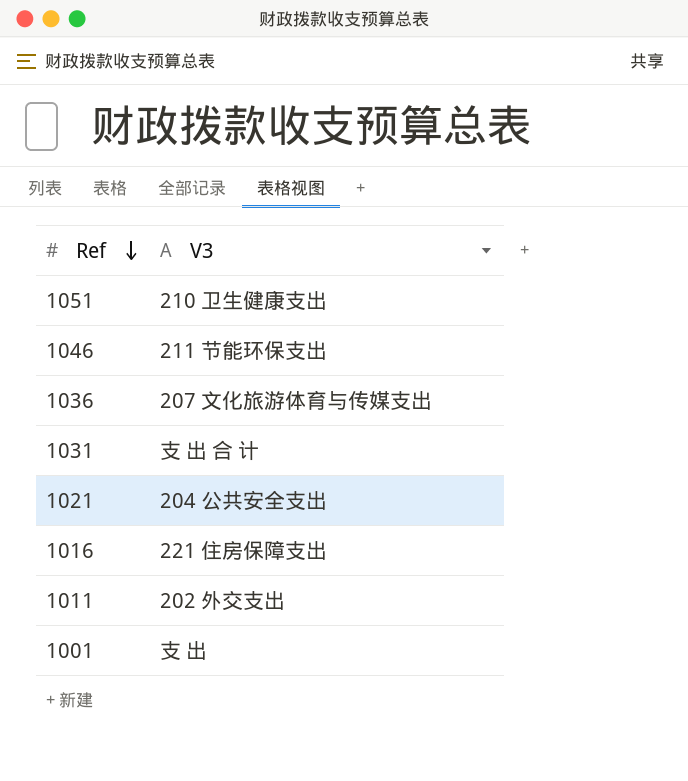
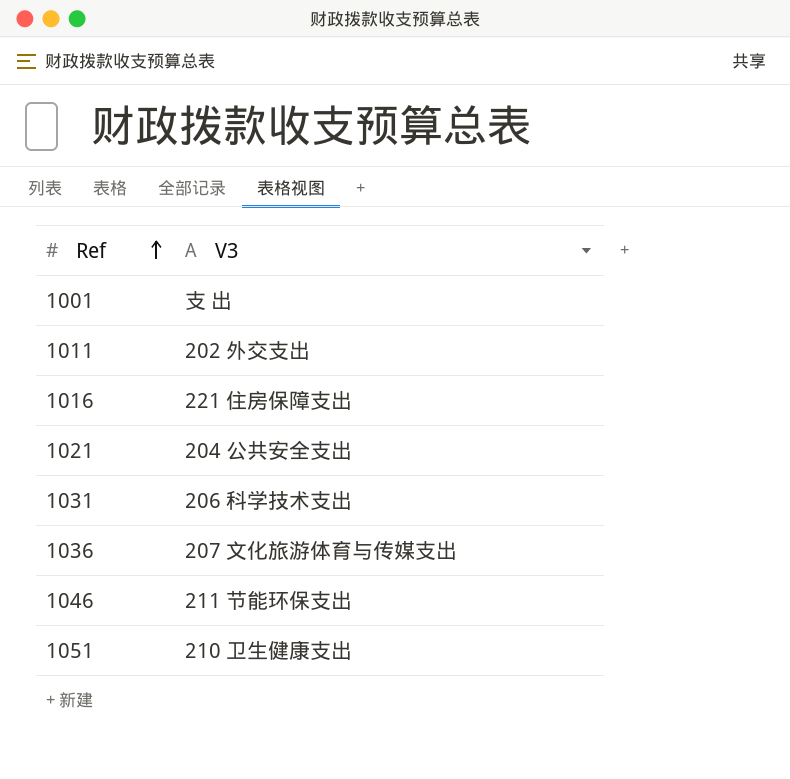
row order: Ref descending -> Ref ascending
1031 | V3: 支 出 合 计 -> 206 科学技术支出

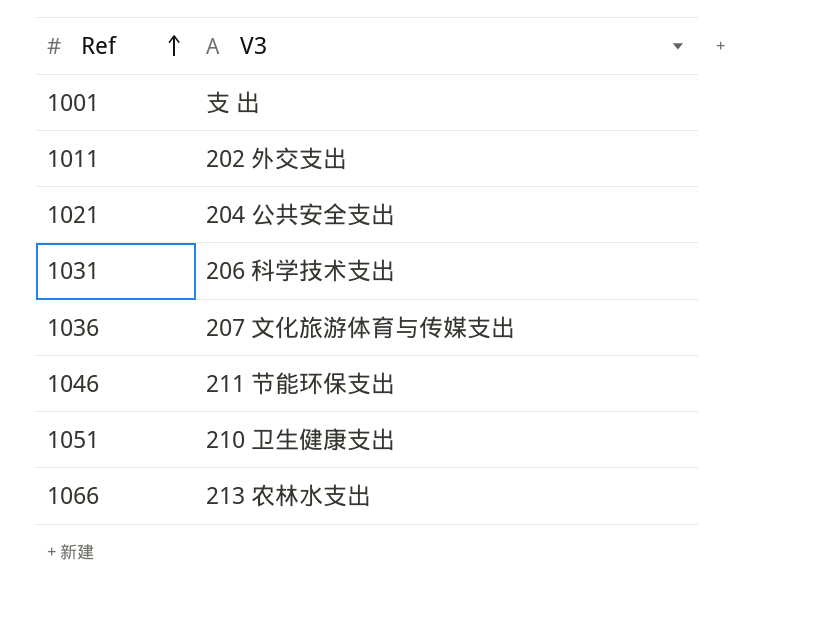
row 1016: 221 住房保障支出 -> none
row 1066: none -> 213 农林水支出

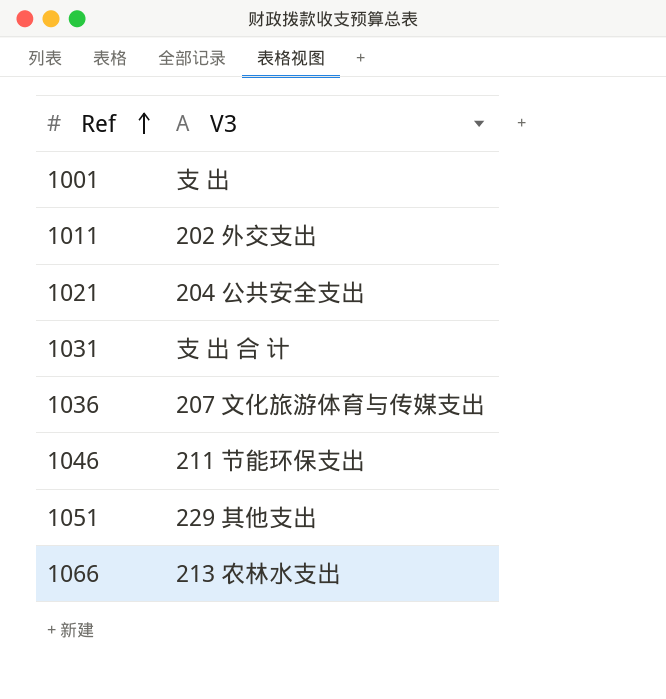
1031 | V3: 206 科学技术支出 -> 支 出 合 计
1051 | V3: 210 卫生健康支出 -> 229 其他支出

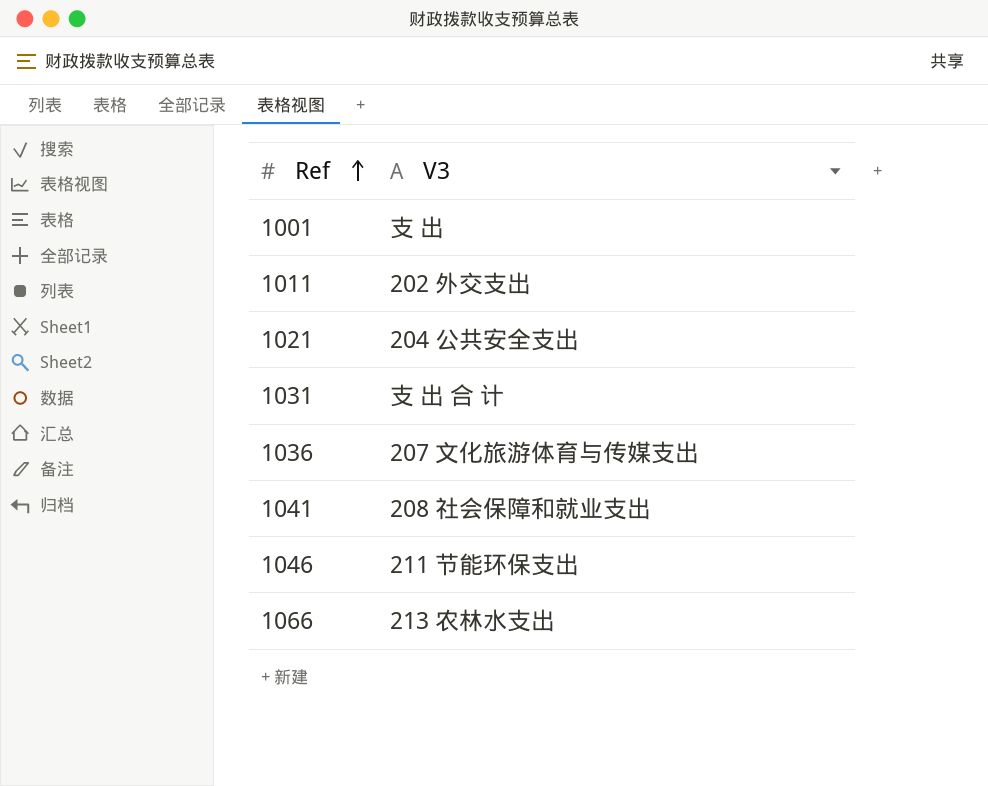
row 1051: 229 其他支出 -> none
row 1041: none -> 208 社会保障和就业支出

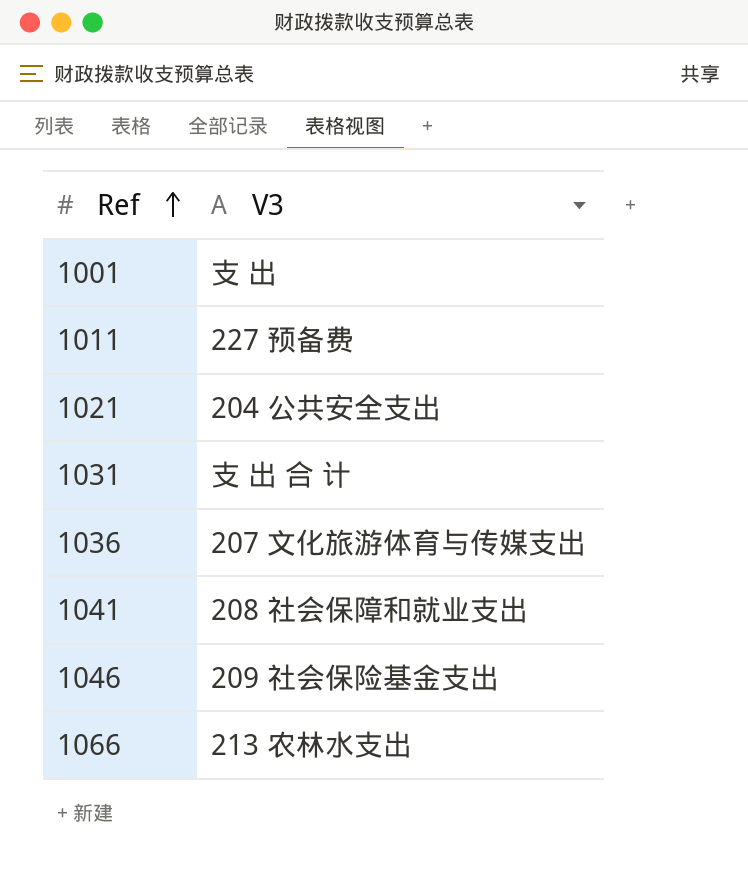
1011 | V3: 202 外交支出 -> 227 预备费
1046 | V3: 211 节能环保支出 -> 209 社会保险基金支出

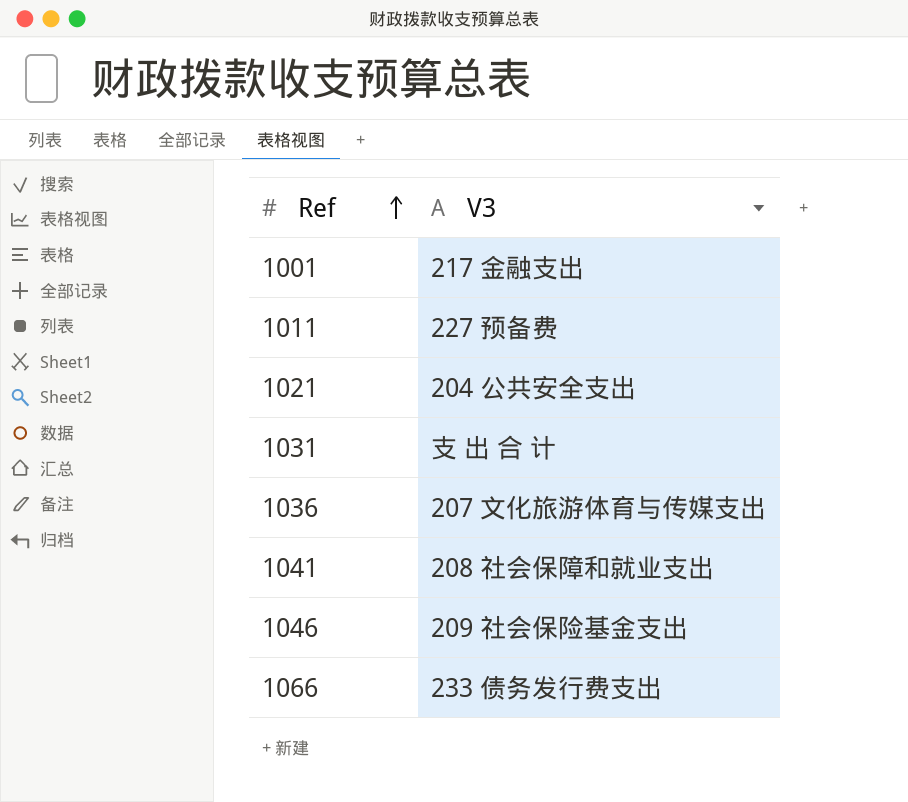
1001 | V3: 支 出 -> 217 金融支出
1066 | V3: 213 农林水支出 -> 233 债务发行费支出

